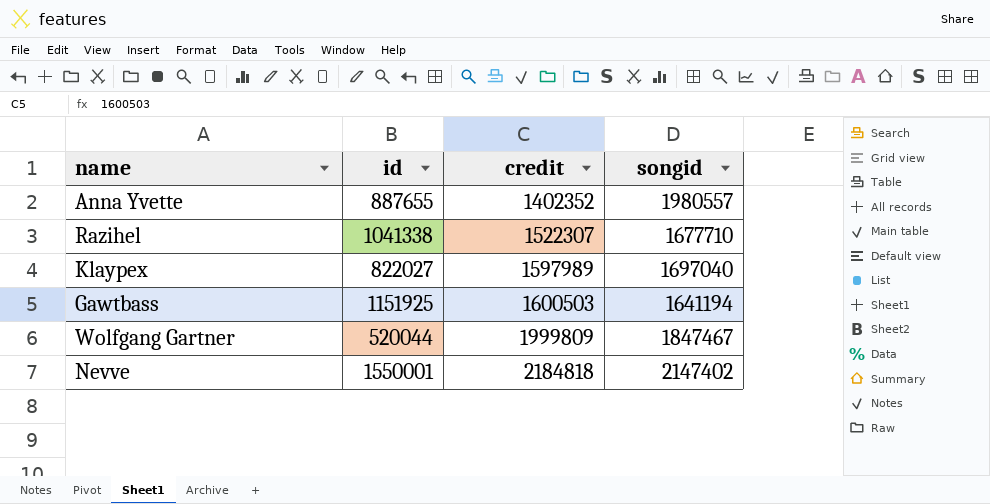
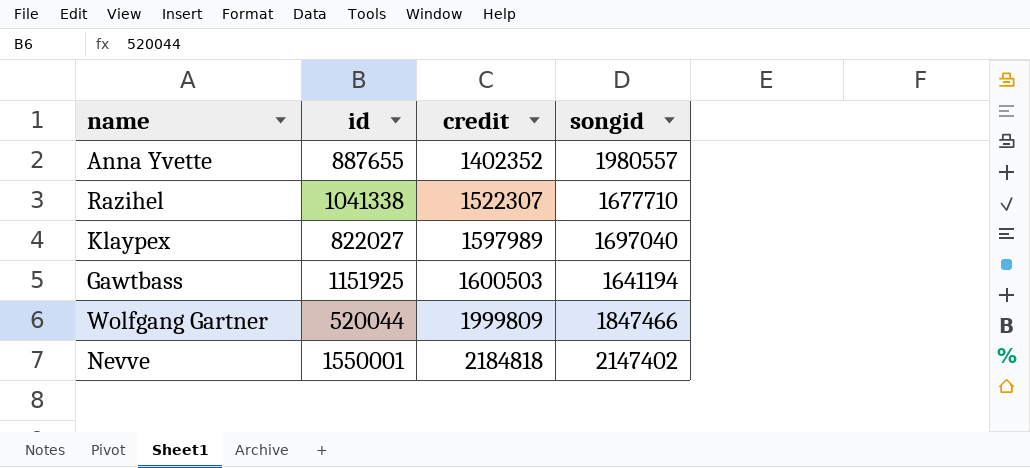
Wolfgang Gartner | songid: 1847467 -> 1847466

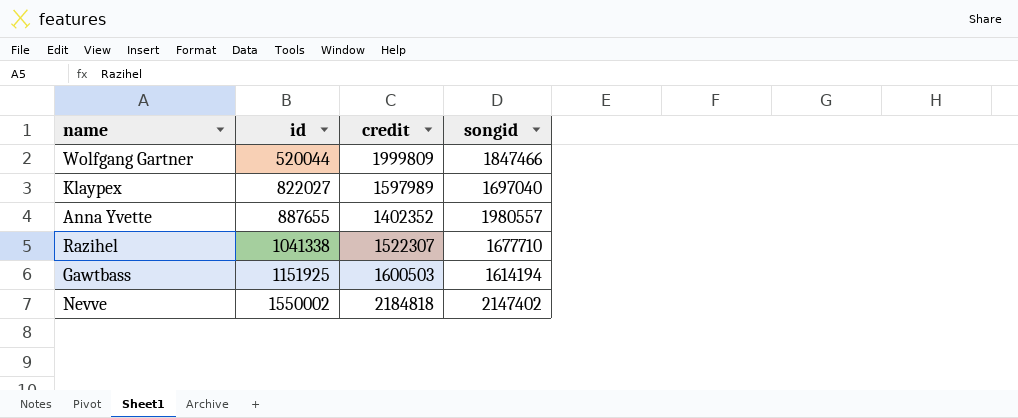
row order: credit ascending -> id ascending
Gawtbass | songid: 1641194 -> 1614194
Nevve | id: 1550001 -> 1550002

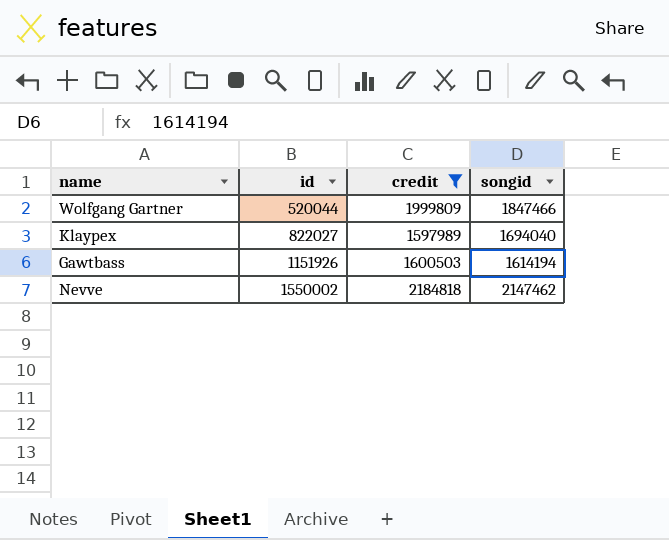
filter: none -> credit >= 1597989
Klaypex | songid: 1697040 -> 1694040
Gawtbass | id: 1151925 -> 1151926
Nevve | songid: 2147402 -> 2147462

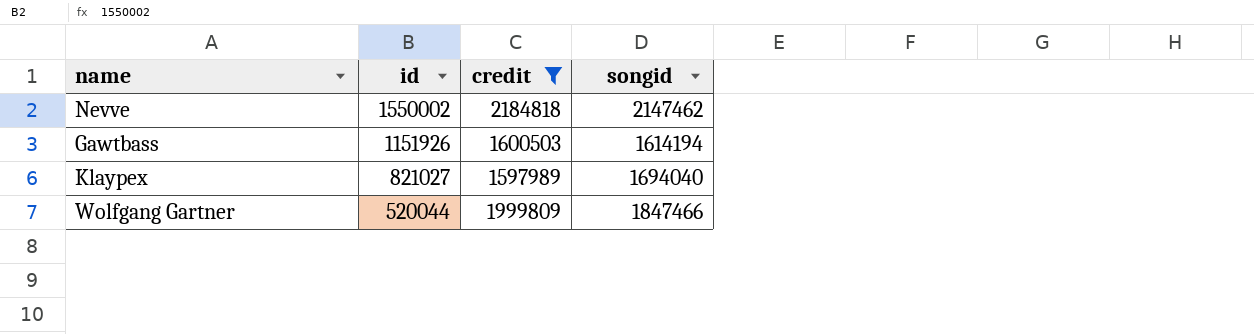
row order: id ascending -> id descending
Klaypex | id: 822027 -> 821027

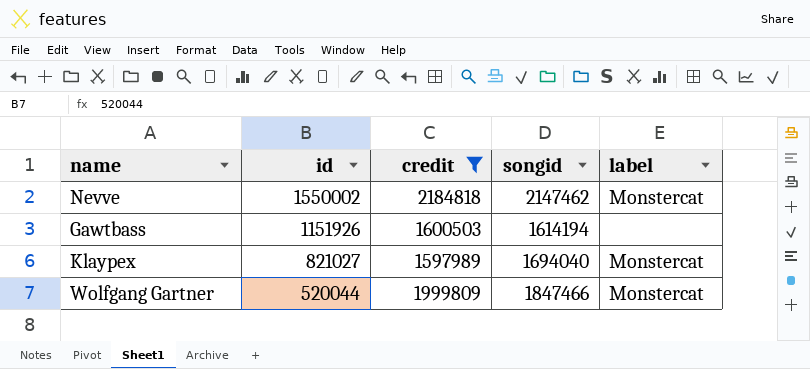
column label | position: none -> 5

